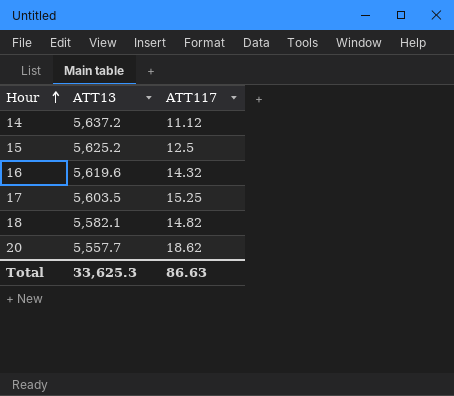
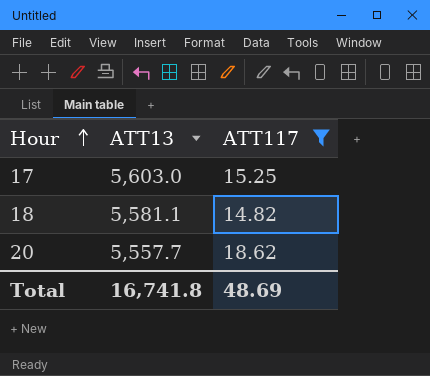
filter: none -> ATT117 >= 14.82
17 | ATT13: 5,603.5 -> 5,603.0
18 | ATT13: 5,582.1 -> 5,581.1
Total | ATT13: 33,625.3 -> 16,741.8
Total | ATT117: 86.63 -> 48.69

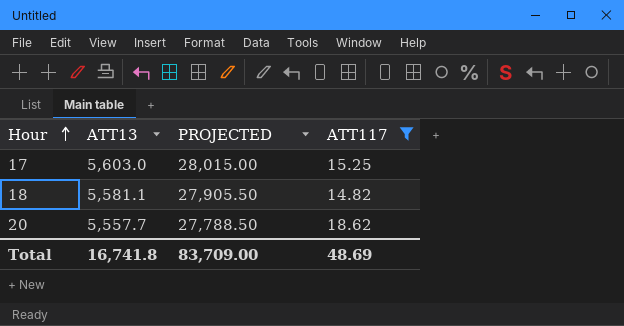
column PROJECTED | formula: none -> [ATT13] * 5

